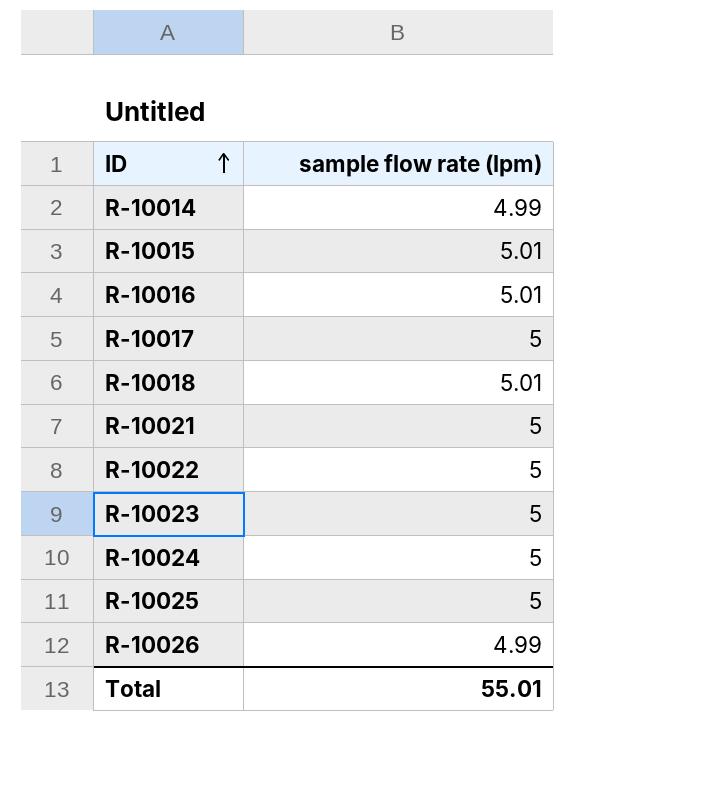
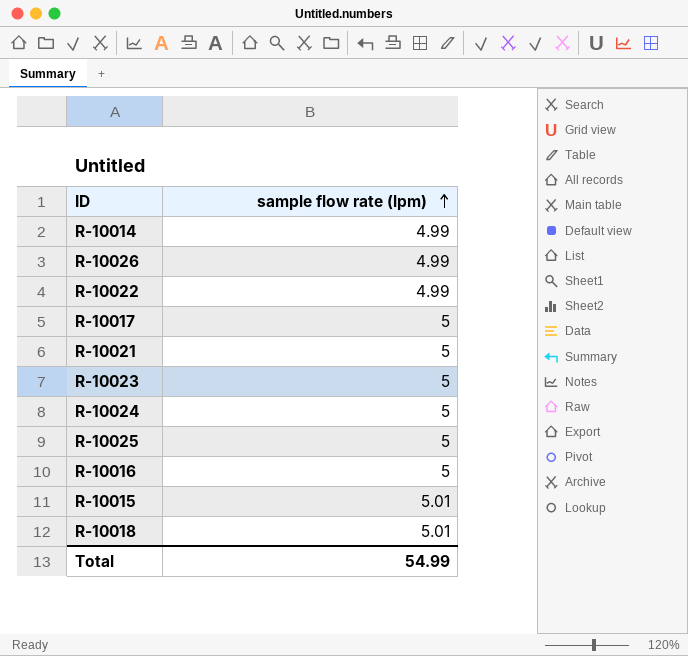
row order: ID ascending -> sample flow rate (lpm) ascending
R-10022 | sample flow rate (lpm): 5 -> 4.99
R-10016 | sample flow rate (lpm): 5.01 -> 5
Total | sample flow rate (lpm): 55.01 -> 54.99

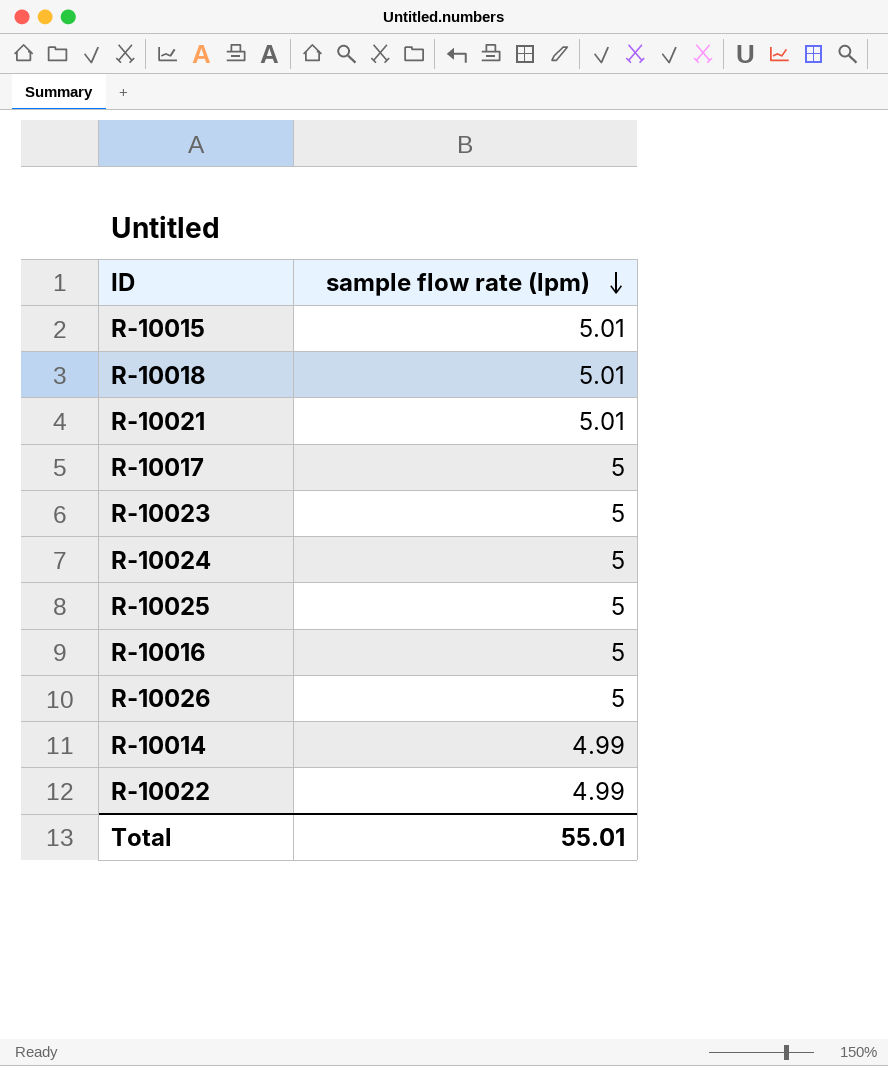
row order: sample flow rate (lpm) ascending -> sample flow rate (lpm) descending
R-10021 | sample flow rate (lpm): 5 -> 5.01
R-10026 | sample flow rate (lpm): 4.99 -> 5
Total | sample flow rate (lpm): 54.99 -> 55.01

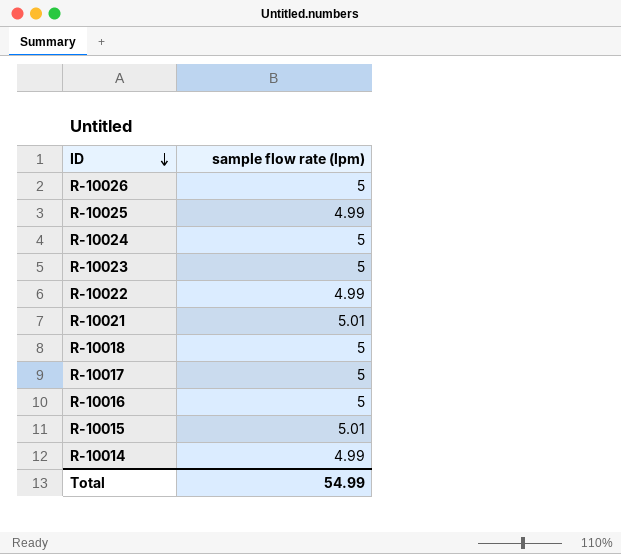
row order: sample flow rate (lpm) descending -> ID descending
R-10025 | sample flow rate (lpm): 5 -> 4.99
R-10018 | sample flow rate (lpm): 5.01 -> 5
Total | sample flow rate (lpm): 55.01 -> 54.99

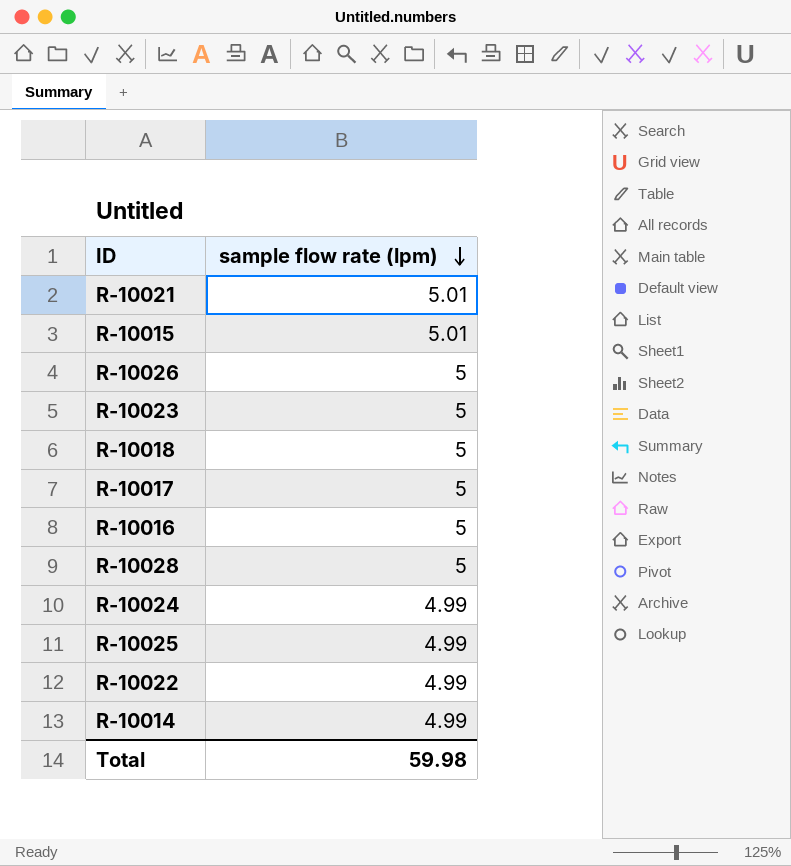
row order: ID descending -> sample flow rate (lpm) descending
row R-10028: none -> 5
R-10024 | sample flow rate (lpm): 5 -> 4.99
Total | sample flow rate (lpm): 54.99 -> 59.98

